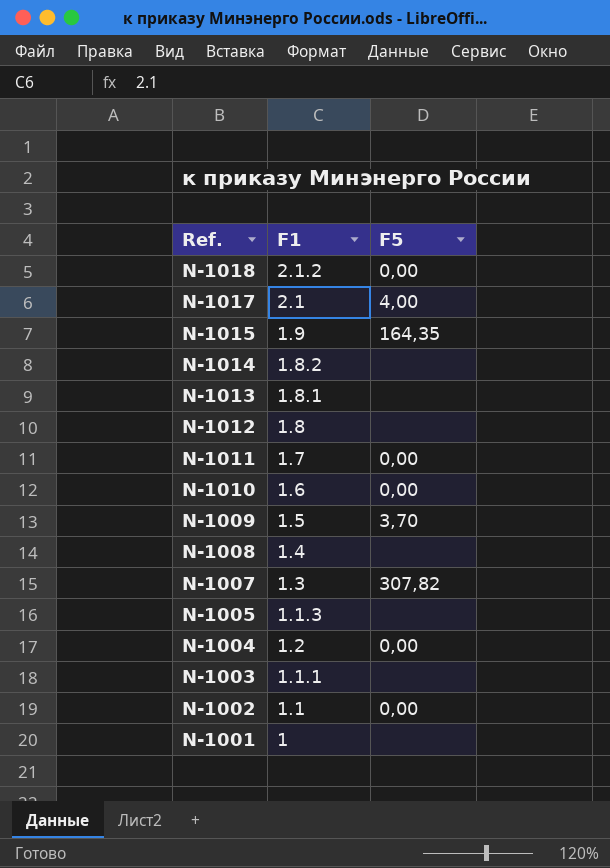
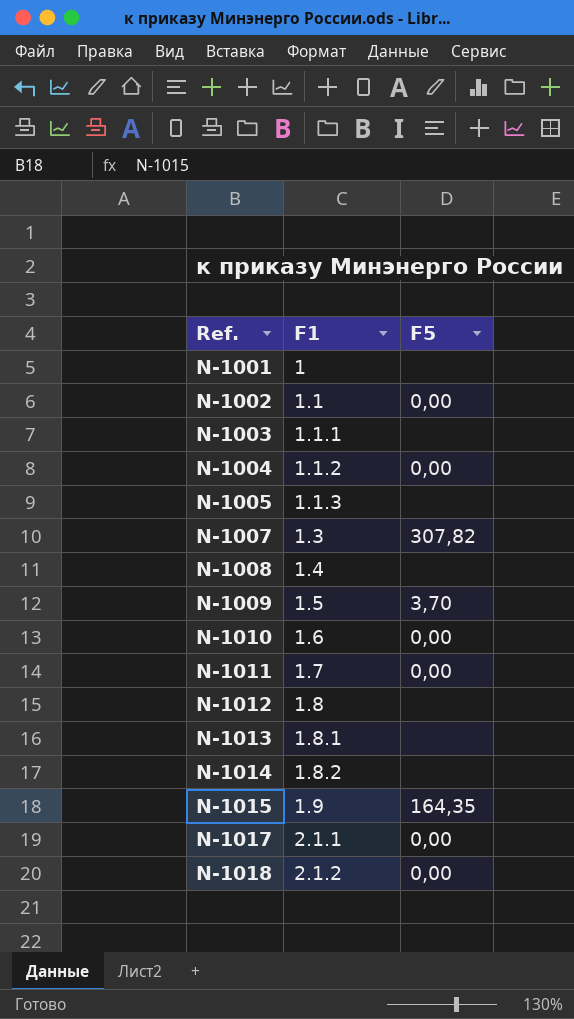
row order: Ref. descending -> Ref. ascending
N-1004 | F1: 1.2 -> 1.1.2
N-1017 | F1: 2.1 -> 2.1.1
N-1017 | F5: 4,00 -> 0,00

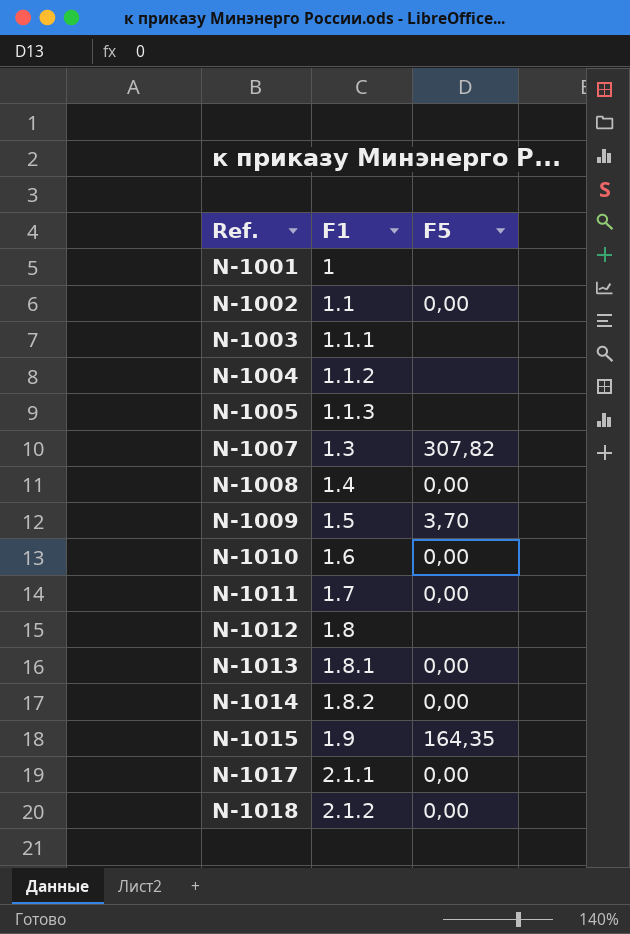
N-1004 | F5: 0,00 -> none
N-1008 | F5: none -> 0,00
N-1013 | F5: none -> 0,00
N-1014 | F5: none -> 0,00

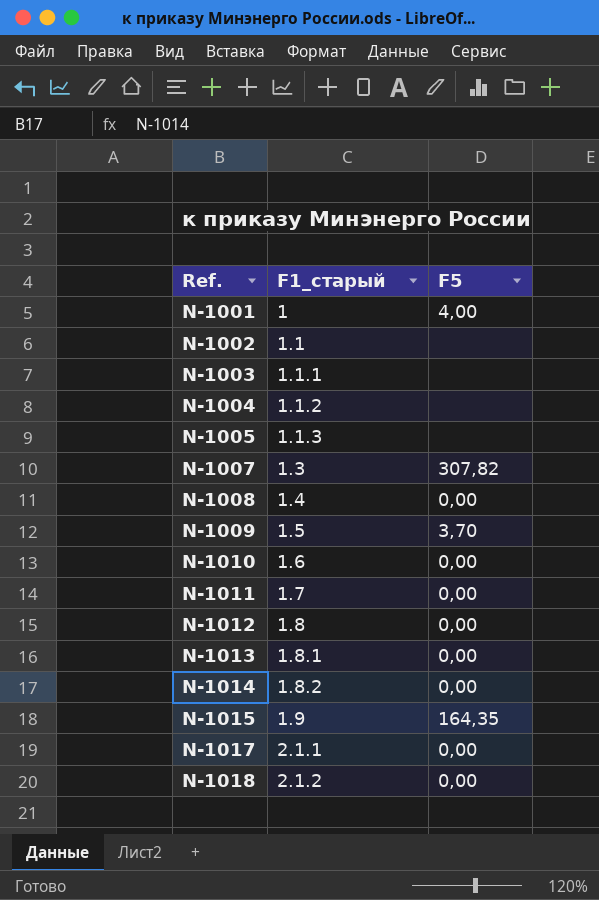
column name: F1 -> F1_старый
N-1001 | F5: none -> 4,00
N-1002 | F5: 0,00 -> none
N-1012 | F5: none -> 0,00

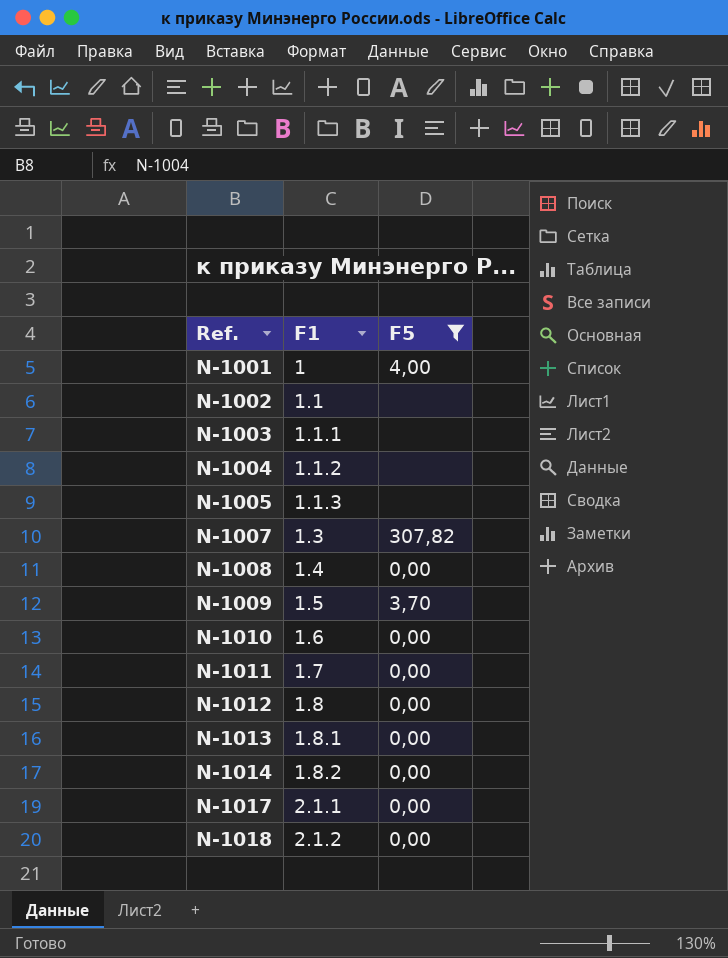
filter: none -> F5 != 164,35
column name: F1_старый -> F1

